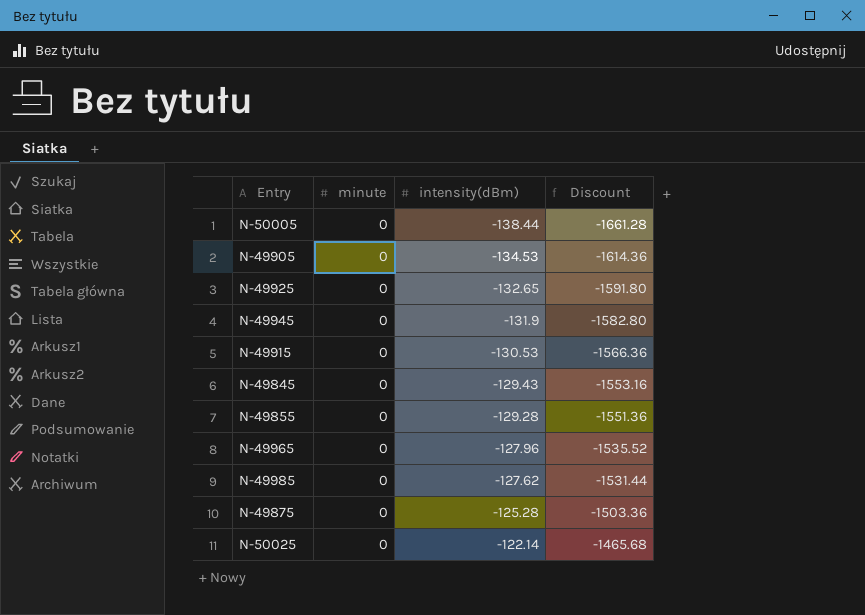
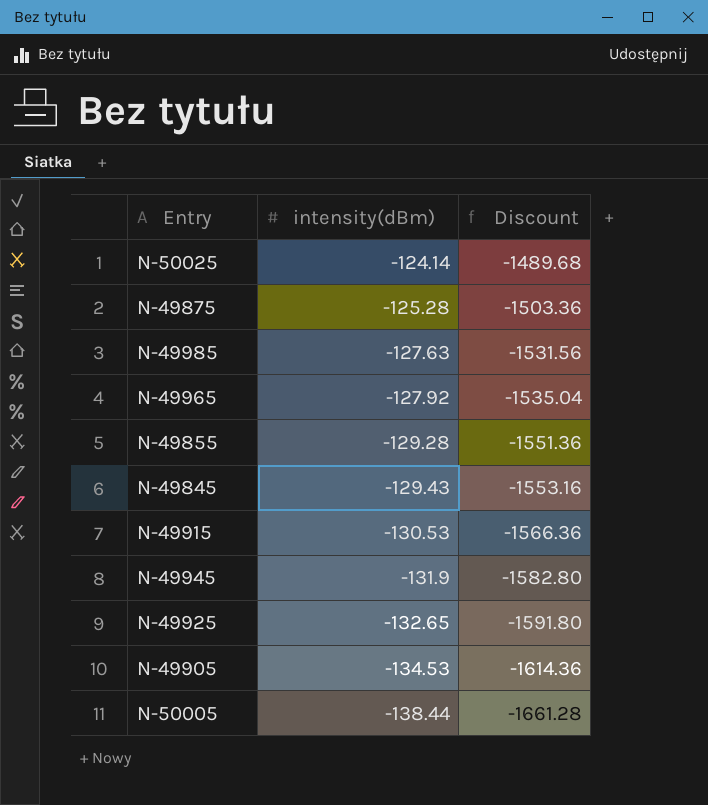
row order: intensity(dBm) ascending -> intensity(dBm) descending
column minute | position: 2 -> none
N-50025 | intensity(dBm): -122.14 -> -124.14
N-50025 | Discount: -1465.68 -> -1489.68
N-49985 | intensity(dBm): -127.62 -> -127.63
N-49985 | Discount: -1531.44 -> -1531.56
N-49965 | intensity(dBm): -127.96 -> -127.92
N-49965 | Discount: -1535.52 -> -1535.04

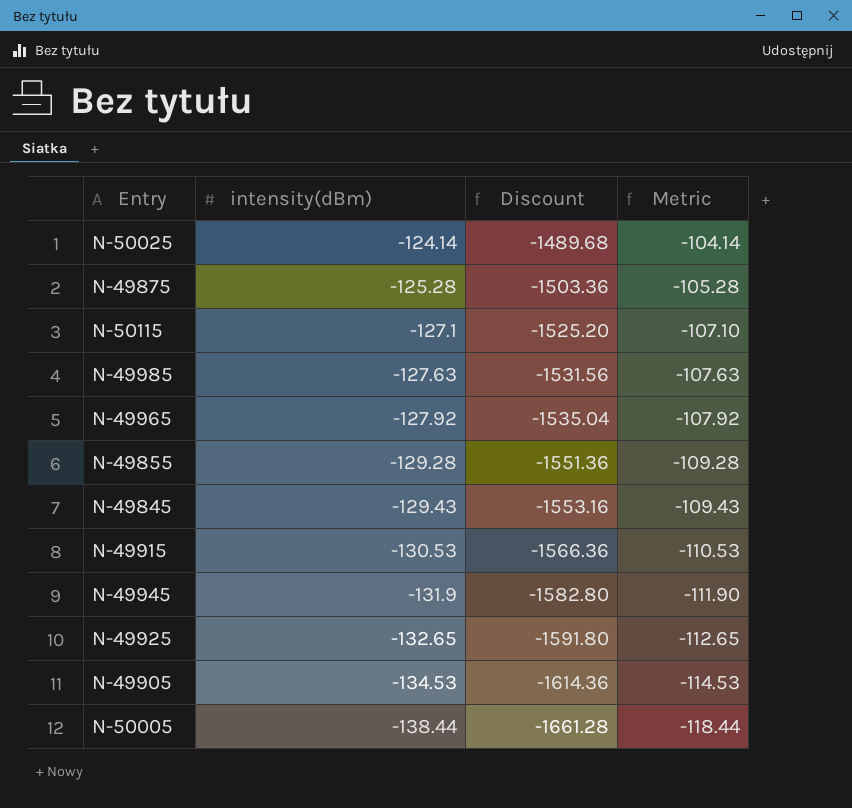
column Metric | formula: none -> [intensity(dBm)] + 20
row N-50115: none -> -127.1 | -1525.20 | -107.10

